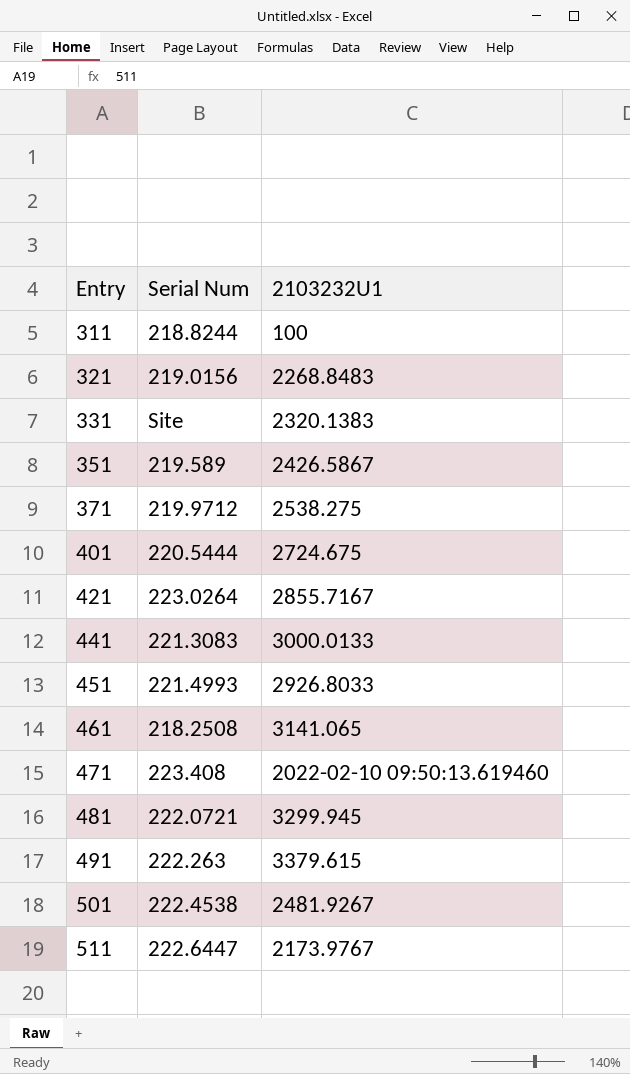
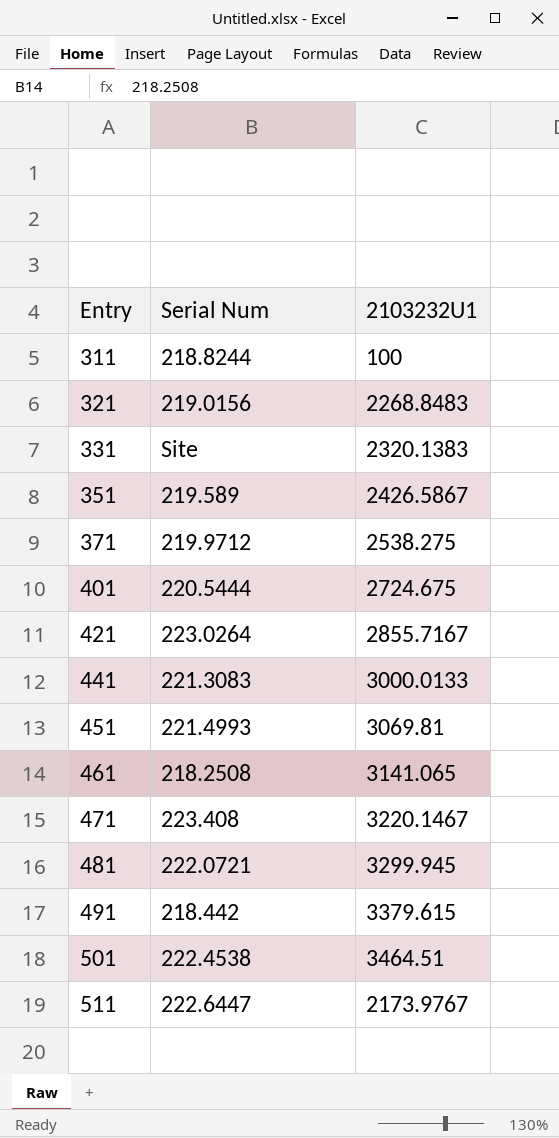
451 | 2103232U1: 2926.8033 -> 3069.81
471 | 2103232U1: 2022-02-10 09:50:13.619460 -> 3220.1467
491 | Serial Num: 222.263 -> 218.442
501 | 2103232U1: 2481.9267 -> 3464.51

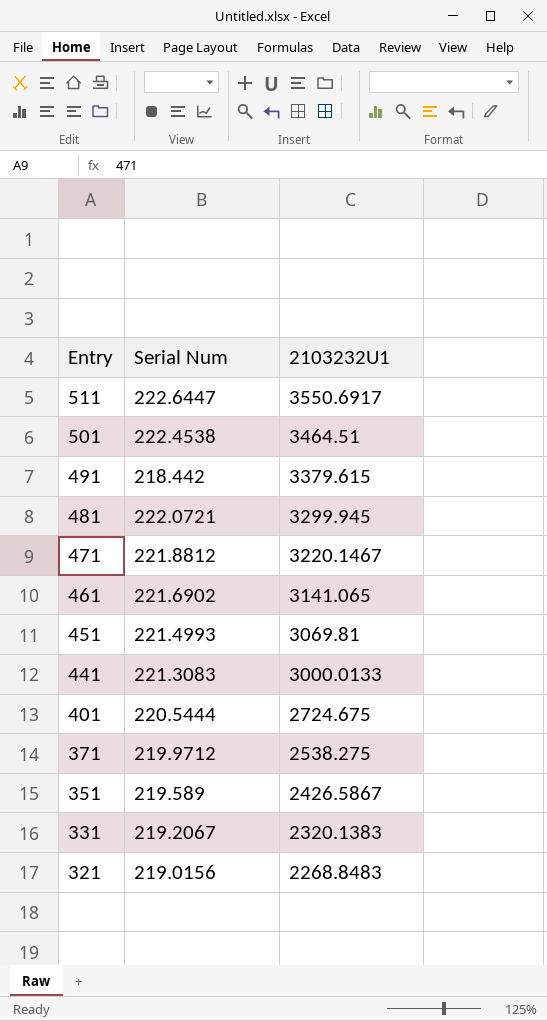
row order: Entry ascending -> Entry descending
row 311: 218.8244 | 100 -> none
row 421: 223.0264 | 2855.7167 -> none
511 | 2103232U1: 2173.9767 -> 3550.6917
471 | Serial Num: 223.408 -> 221.8812
461 | Serial Num: 218.2508 -> 221.6902
331 | Serial Num: Site -> 219.2067

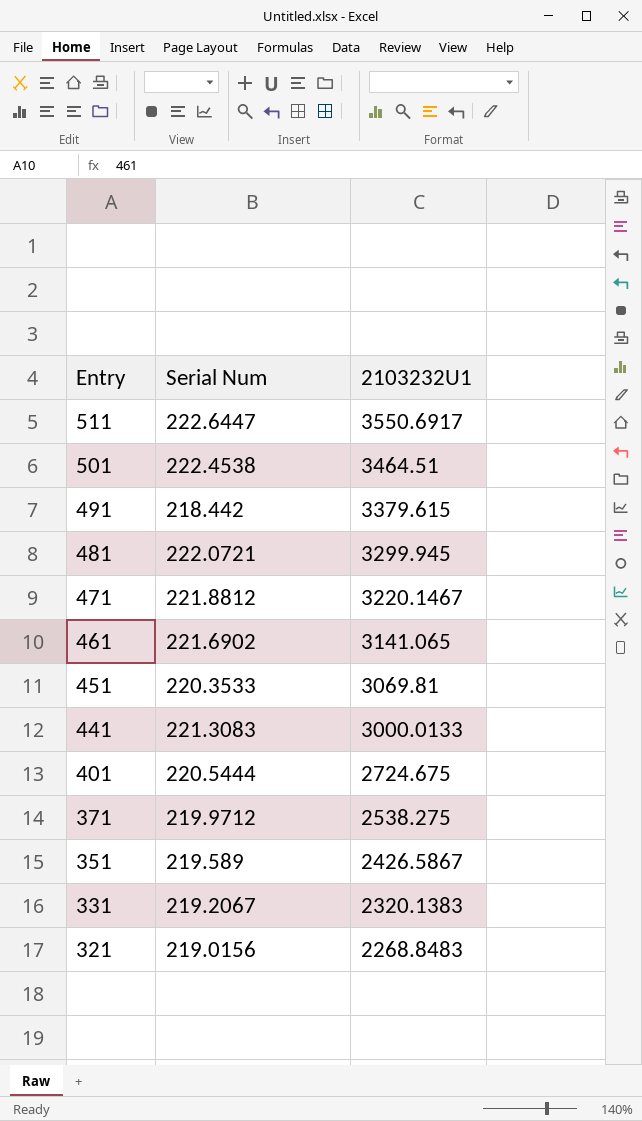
451 | Serial Num: 221.4993 -> 220.3533

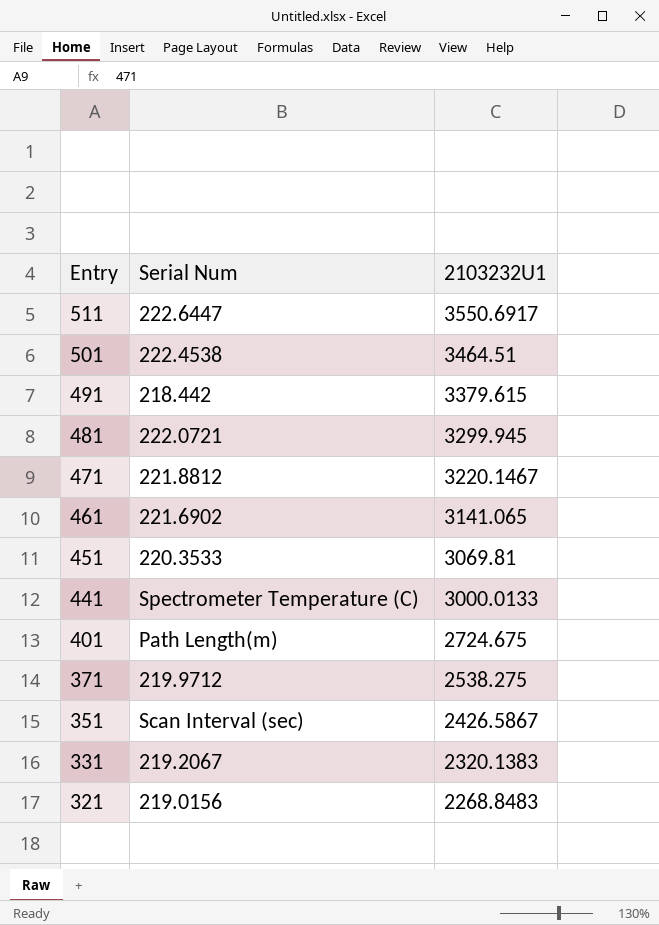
441 | Serial Num: 221.3083 -> Spectrometer Temperature (C)
401 | Serial Num: 220.5444 -> Path Length(m)
351 | Serial Num: 219.589 -> Scan Interval (sec)

